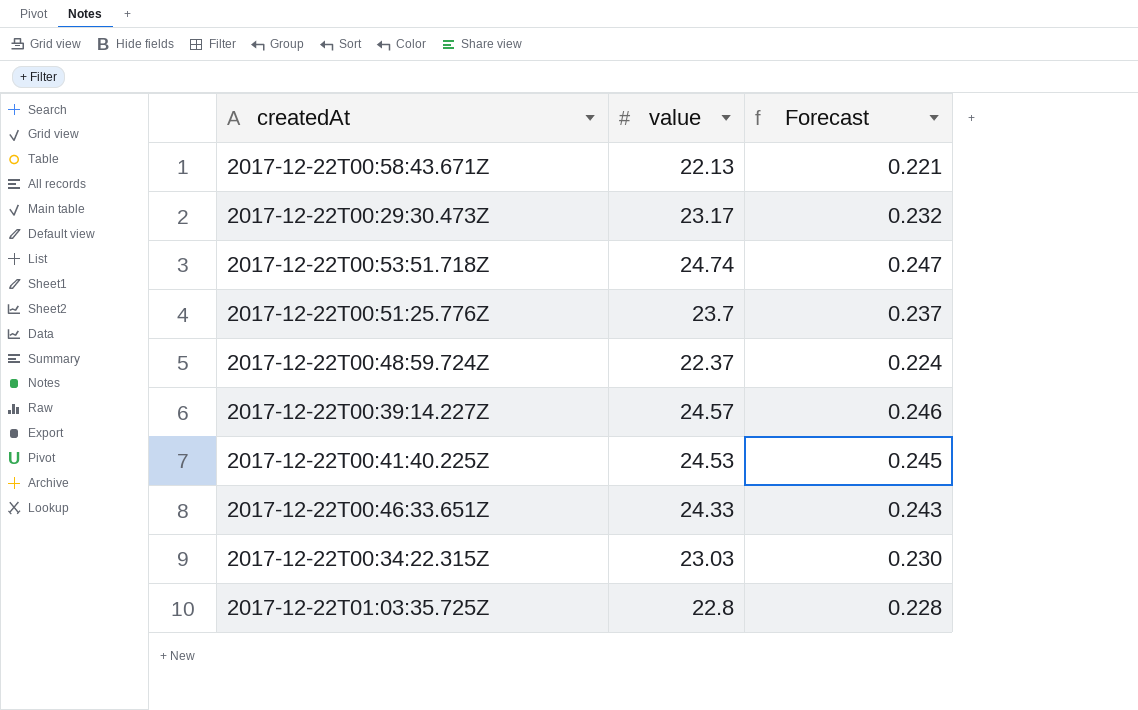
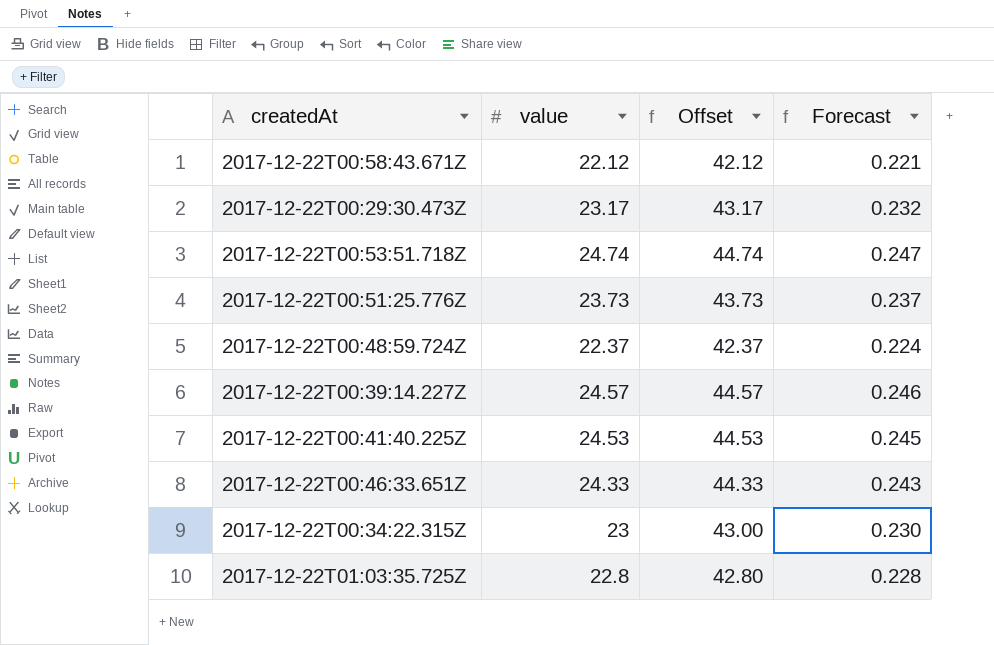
column Offset | formula: none -> [value] + 20
2017-12-22T00:58:43.671Z | value: 22.13 -> 22.12
2017-12-22T00:51:25.776Z | value: 23.7 -> 23.73
2017-12-22T00:34:22.315Z | value: 23.03 -> 23

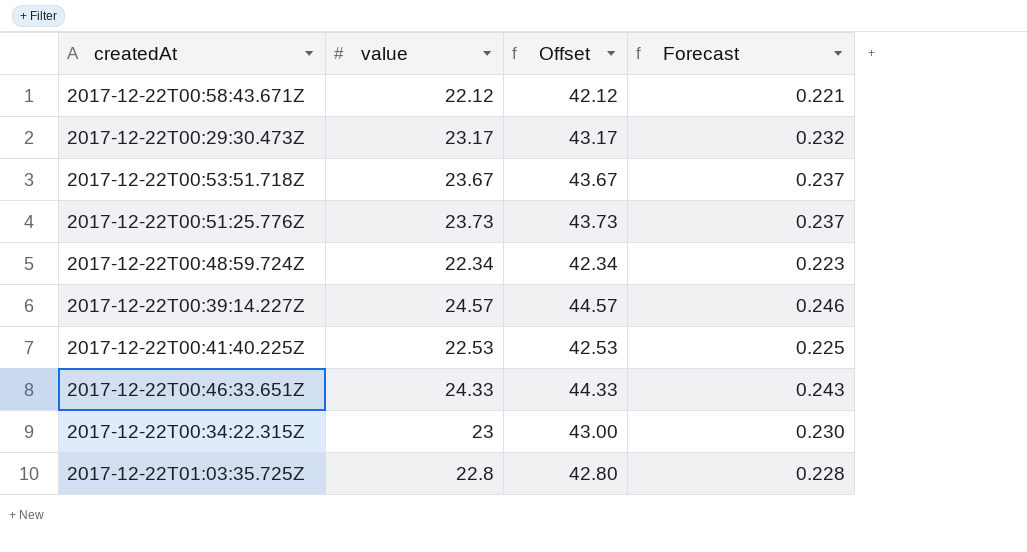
2017-12-22T00:53:51.718Z | value: 24.74 -> 23.67
2017-12-22T00:53:51.718Z | Offset: 44.74 -> 43.67
2017-12-22T00:53:51.718Z | Forecast: 0.247 -> 0.237
2017-12-22T00:48:59.724Z | value: 22.37 -> 22.34
2017-12-22T00:48:59.724Z | Offset: 42.37 -> 42.34
2017-12-22T00:48:59.724Z | Forecast: 0.224 -> 0.223
2017-12-22T00:41:40.225Z | value: 24.53 -> 22.53
2017-12-22T00:41:40.225Z | Offset: 44.53 -> 42.53
2017-12-22T00:41:40.225Z | Forecast: 0.245 -> 0.225

